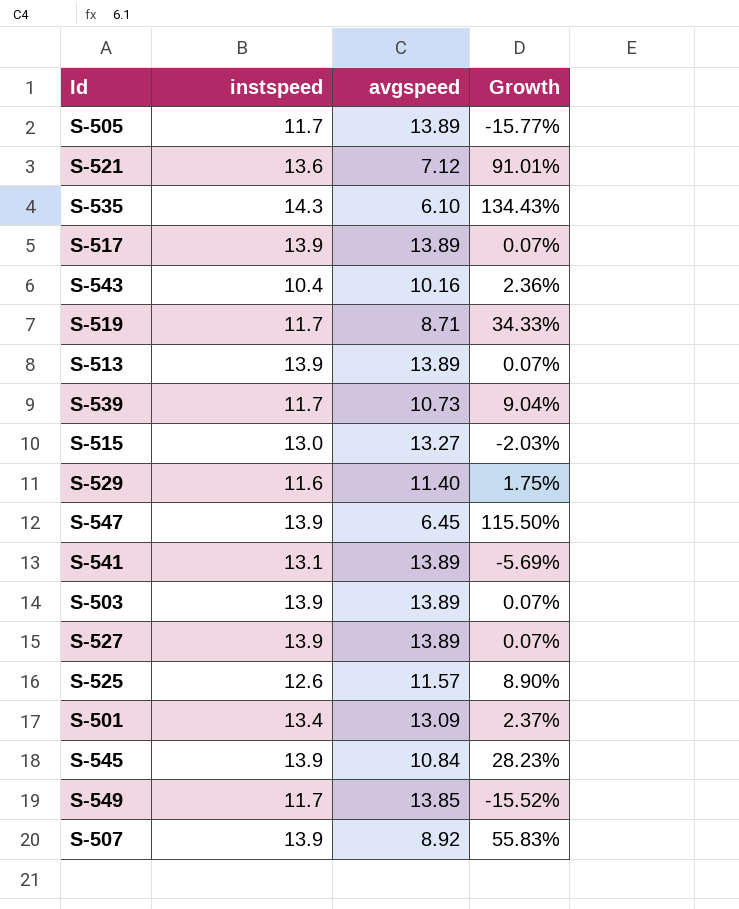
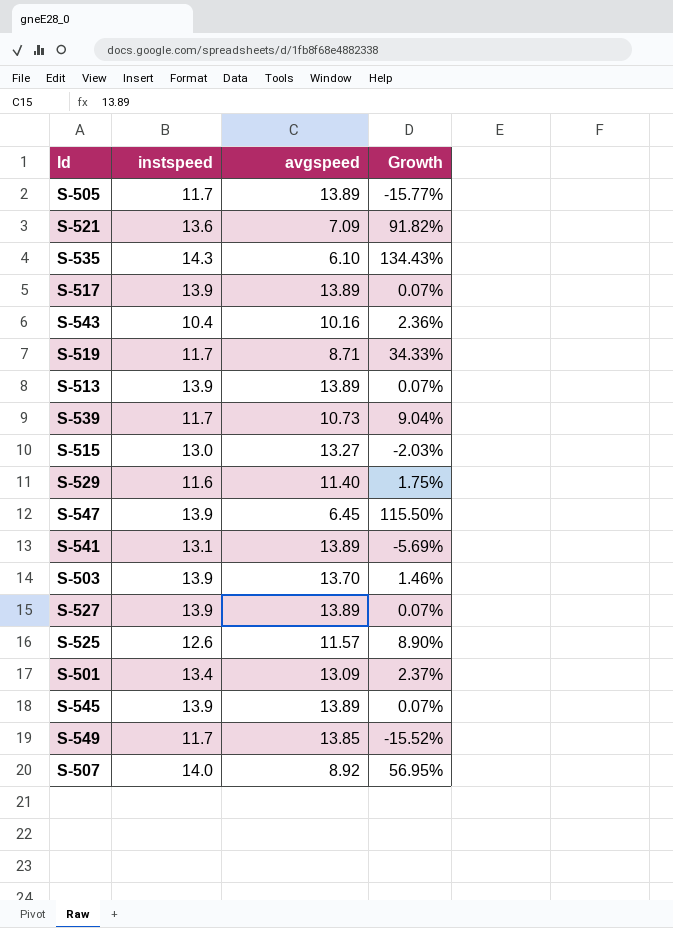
S-521 | avgspeed: 7.12 -> 7.09
S-521 | Growth: 91.01% -> 91.82%
S-503 | avgspeed: 13.89 -> 13.70
S-503 | Growth: 0.07% -> 1.46%
S-545 | avgspeed: 10.84 -> 13.89
S-545 | Growth: 28.23% -> 0.07%
S-507 | instspeed: 13.9 -> 14.0
S-507 | Growth: 55.83% -> 56.95%

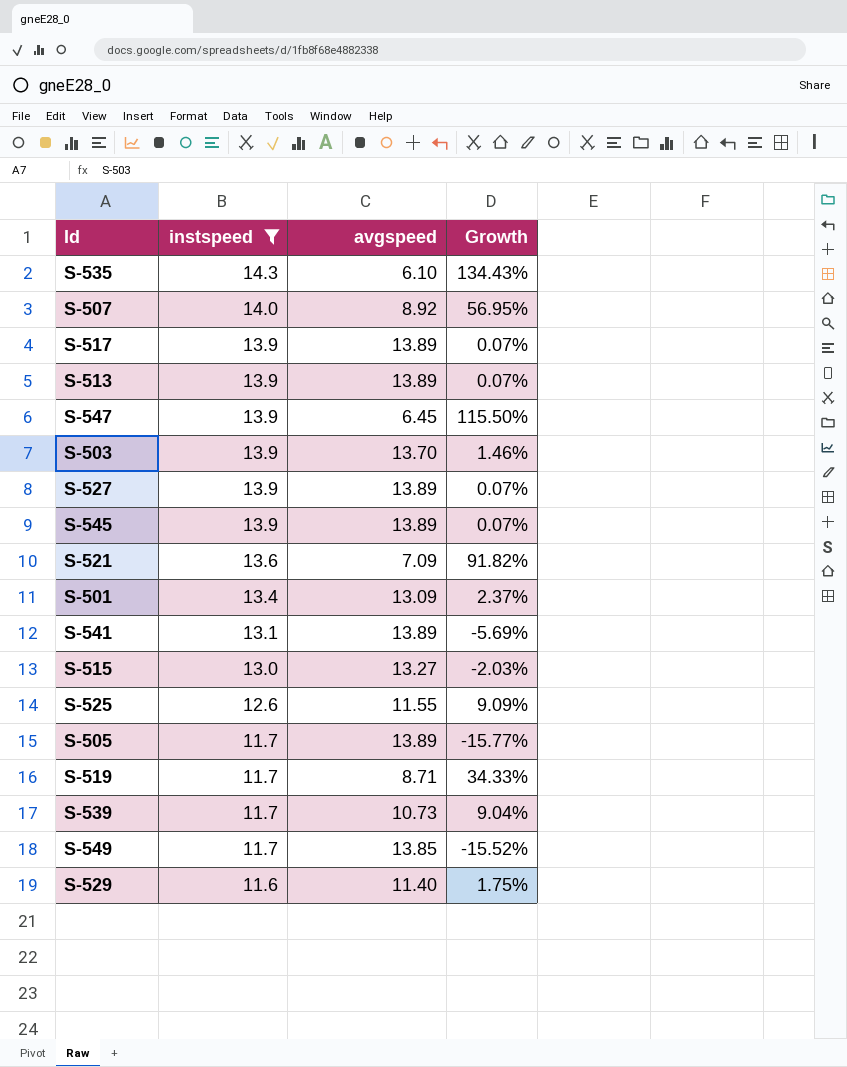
filter: none -> instspeed != 10.4
row order: none -> instspeed descending
S-525 | avgspeed: 11.57 -> 11.55
S-525 | Growth: 8.90% -> 9.09%

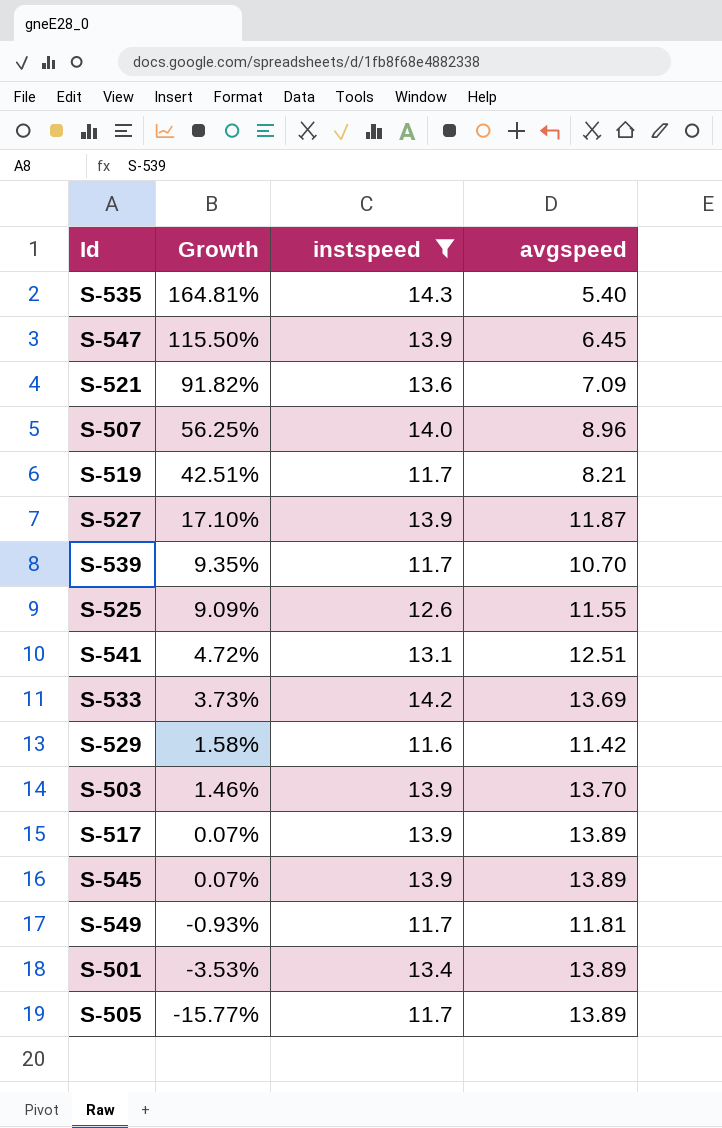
row order: instspeed descending -> Growth descending
column Growth | position: 4 -> 2
row S-513: 13.9 | 13.89 | 0.07% -> none
row S-515: 13.0 | 13.27 | -2.03% -> none
S-535 | Growth: 134.43% -> 164.81%
S-535 | avgspeed: 6.10 -> 5.40
S-507 | Growth: 56.95% -> 56.25%
S-507 | avgspeed: 8.92 -> 8.96
S-519 | Growth: 34.33% -> 42.51%
S-519 | avgspeed: 8.71 -> 8.21
S-527 | Growth: 0.07% -> 17.10%
S-527 | avgspeed: 13.89 -> 11.87
S-539 | Growth: 9.04% -> 9.35%
S-539 | avgspeed: 10.73 -> 10.70
S-541 | Growth: -5.69% -> 4.72%
S-541 | avgspeed: 13.89 -> 12.51
row S-533: none -> 3.73% | 14.2 | 13.69
S-529 | Growth: 1.75% -> 1.58%
S-529 | avgspeed: 11.40 -> 11.42
S-549 | Growth: -15.52% -> -0.93%
S-549 | avgspeed: 13.85 -> 11.81
S-501 | Growth: 2.37% -> -3.53%
S-501 | avgspeed: 13.09 -> 13.89

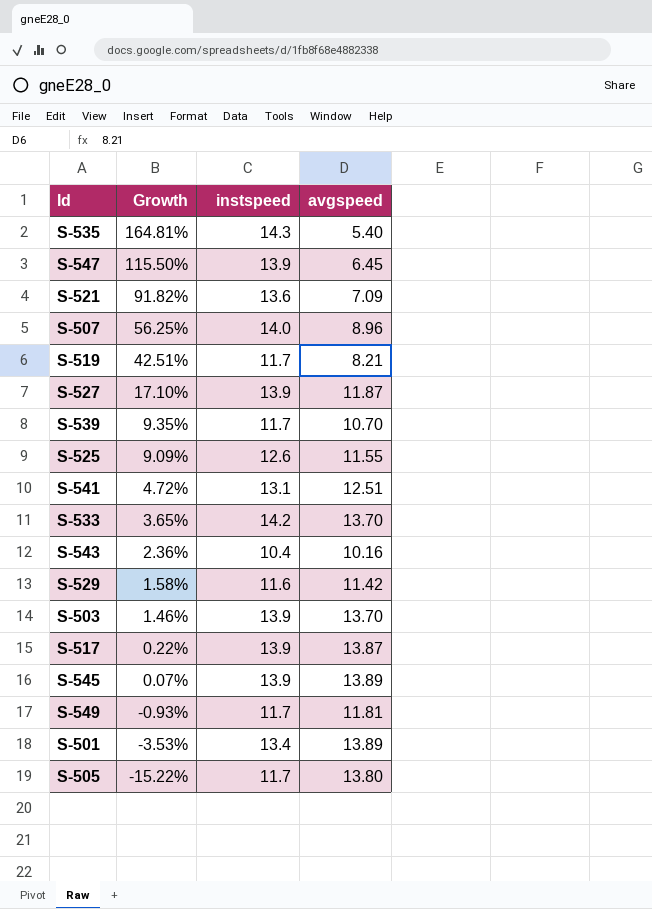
filter: instspeed != 10.4 -> none
S-533 | Growth: 3.73% -> 3.65%
S-533 | avgspeed: 13.69 -> 13.70
S-517 | Growth: 0.07% -> 0.22%
S-517 | avgspeed: 13.89 -> 13.87
S-505 | Growth: -15.77% -> -15.22%
S-505 | avgspeed: 13.89 -> 13.80

